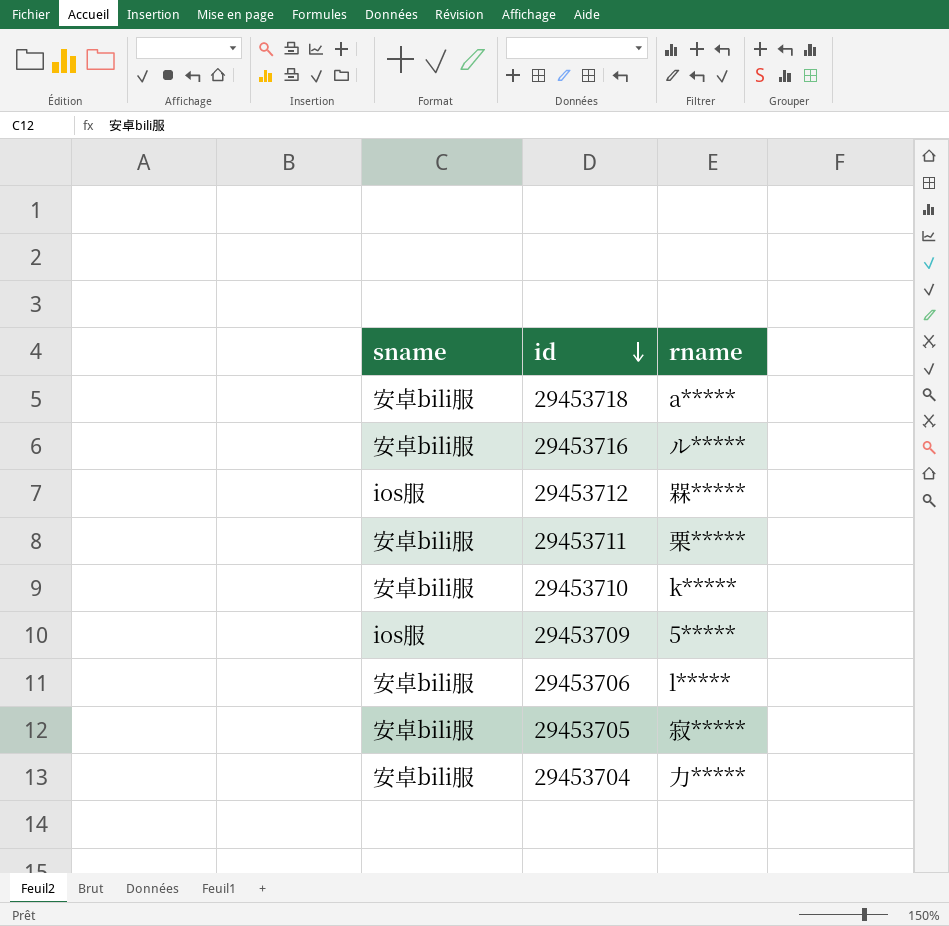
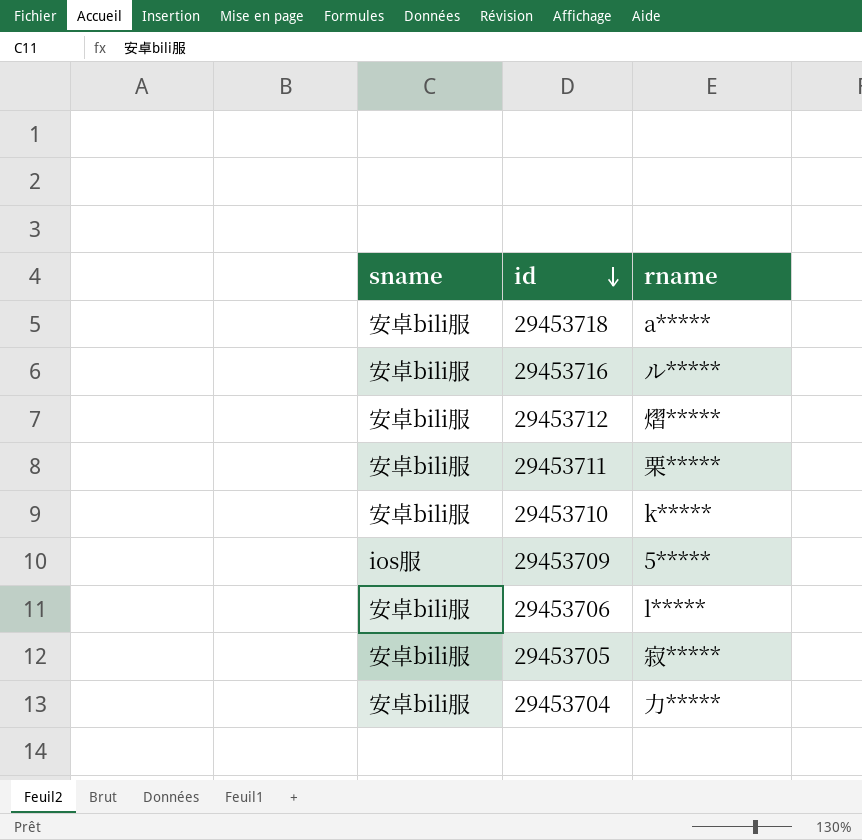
29453712 | sname: ios服 -> 安卓bili服
29453712 | rname: 槑***** -> 熠*****

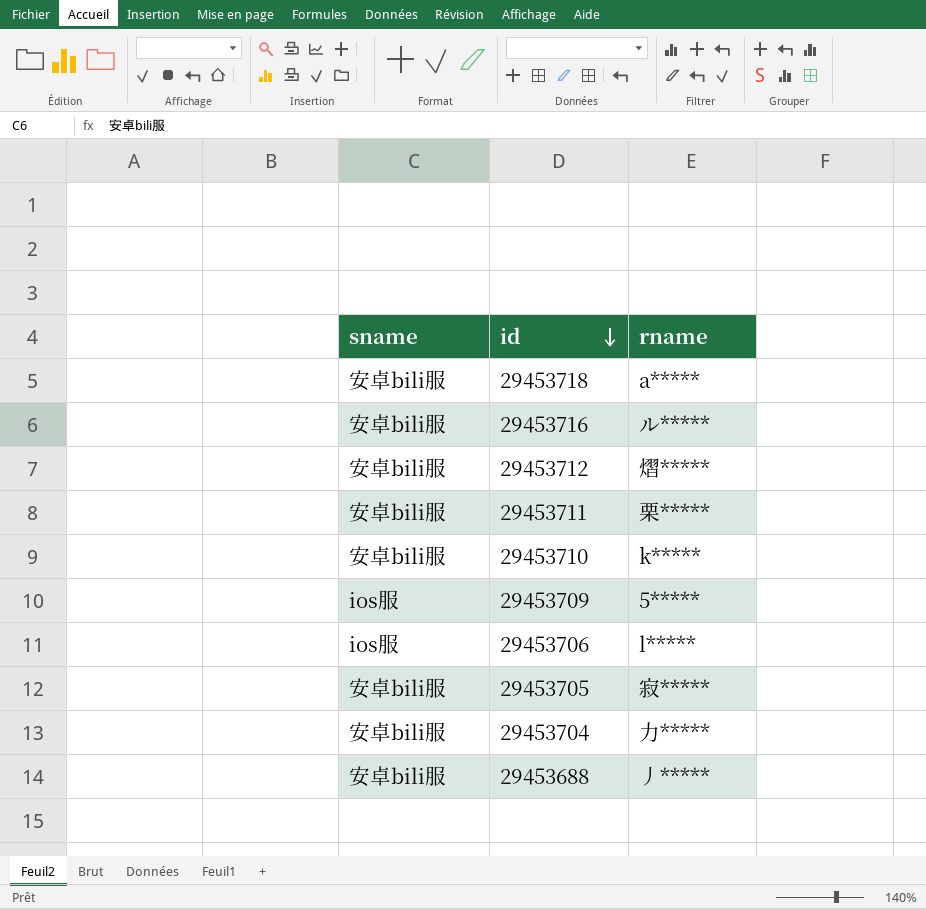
29453706 | sname: 安卓bili服 -> ios服
row 29453688: none -> 安卓bili服 | 丿*****

